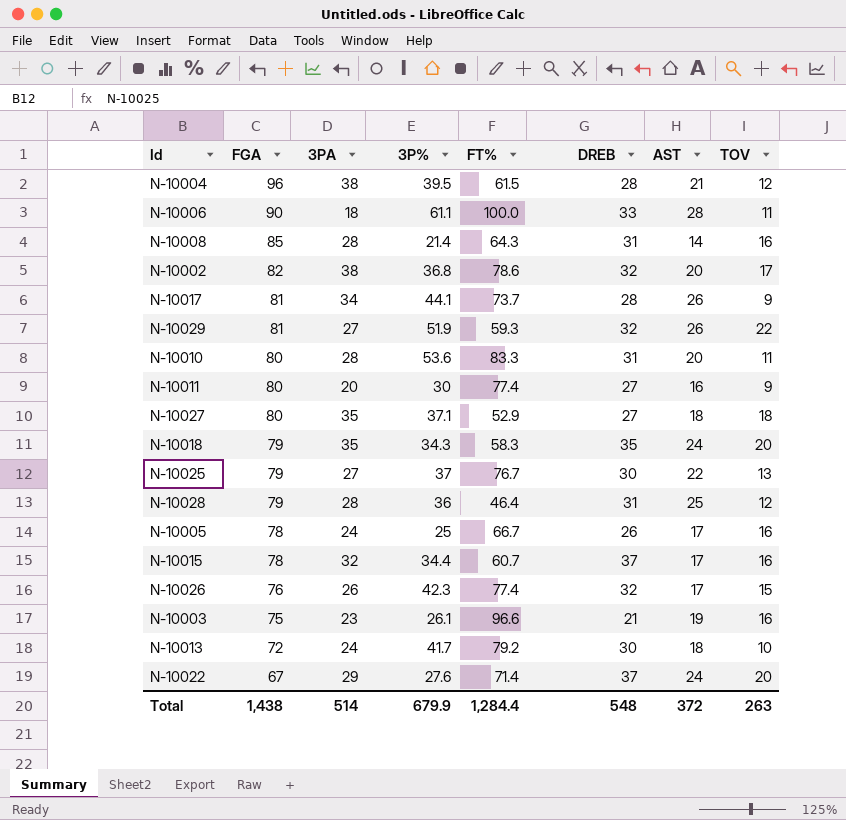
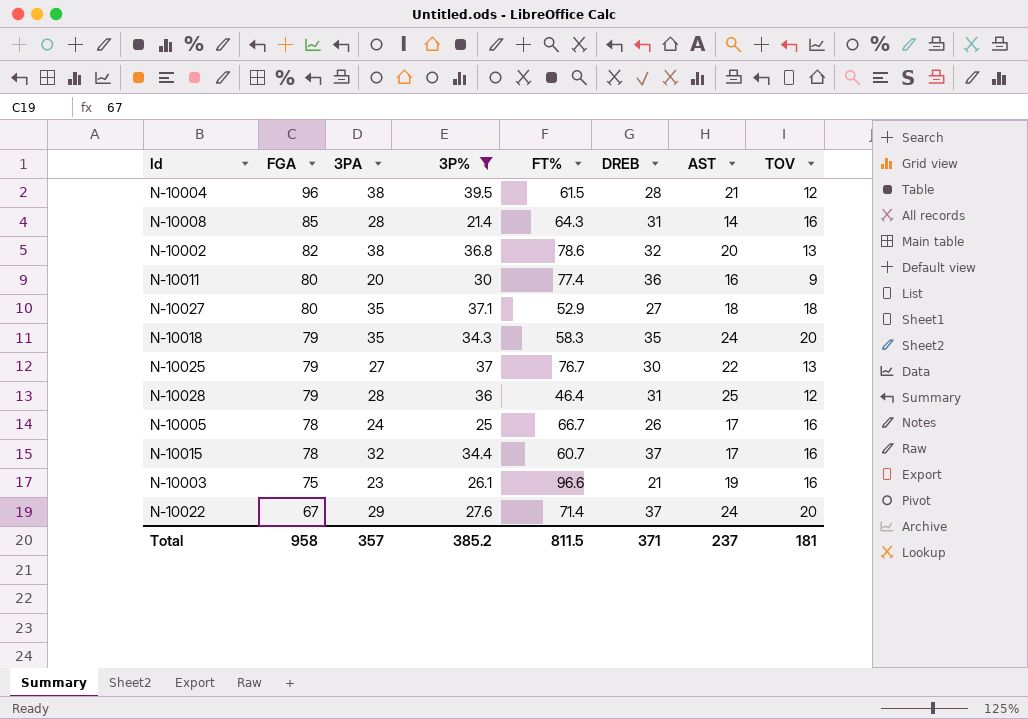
filter: none -> 3P% <= 39.5
N-10002 | TOV: 17 -> 13
N-10011 | DREB: 27 -> 36
Total | FGA: 1,438 -> 958
Total | 3PA: 514 -> 357
Total | 3P%: 679.9 -> 385.2
Total | FT%: 1,284.4 -> 811.5
Total | DREB: 548 -> 371
Total | AST: 372 -> 237
Total | TOV: 263 -> 181

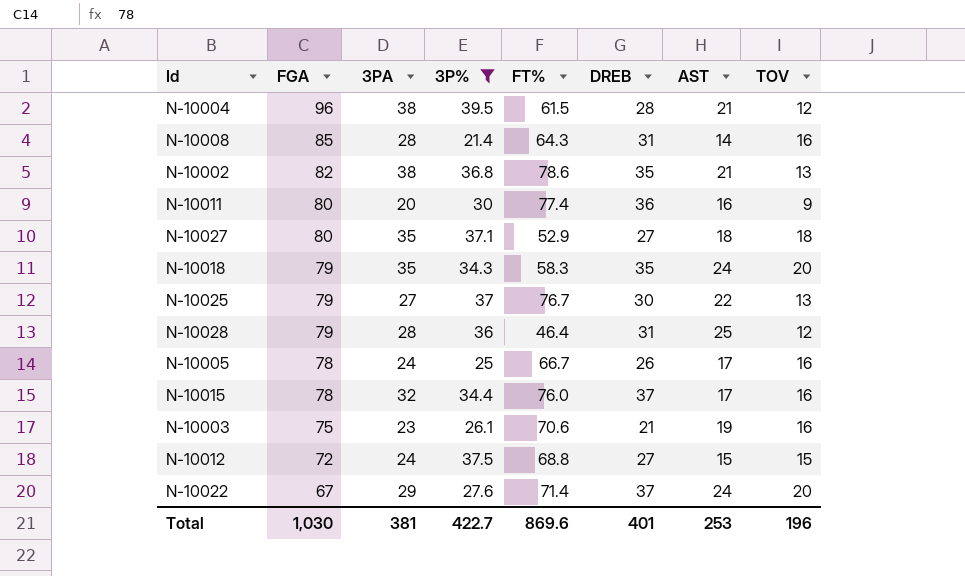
N-10002 | DREB: 32 -> 35
N-10002 | AST: 20 -> 21
N-10015 | FT%: 60.7 -> 76.0
N-10003 | FT%: 96.6 -> 70.6
row N-10012: none -> 72 | 24 | 37.5 | 68.8 | 27 | 15 | 15
Total | FGA: 958 -> 1,030
Total | 3PA: 357 -> 381
Total | 3P%: 385.2 -> 422.7
Total | FT%: 811.5 -> 869.6
Total | DREB: 371 -> 401
Total | AST: 237 -> 253
Total | TOV: 181 -> 196

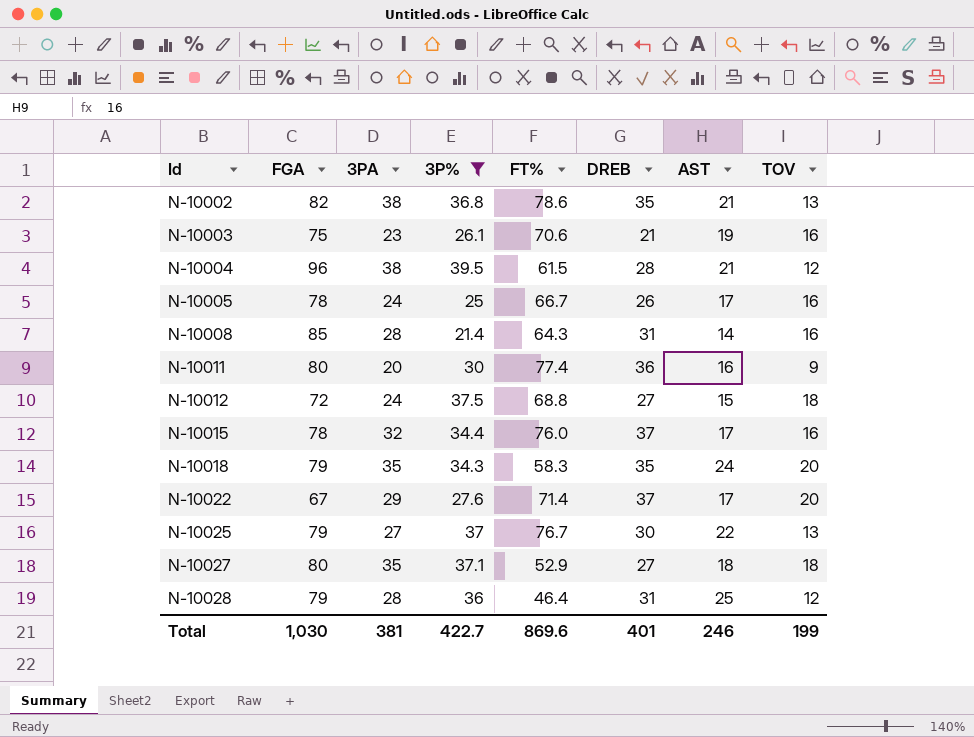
row order: FGA descending -> Id ascending
N-10012 | TOV: 15 -> 18
N-10022 | AST: 24 -> 17
Total | AST: 253 -> 246
Total | TOV: 196 -> 199

